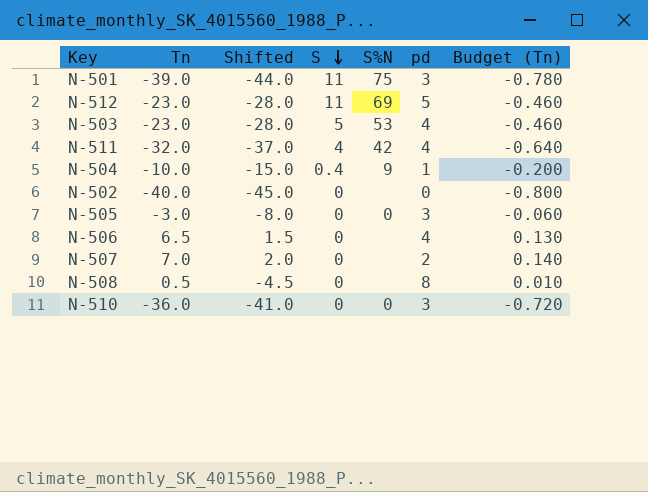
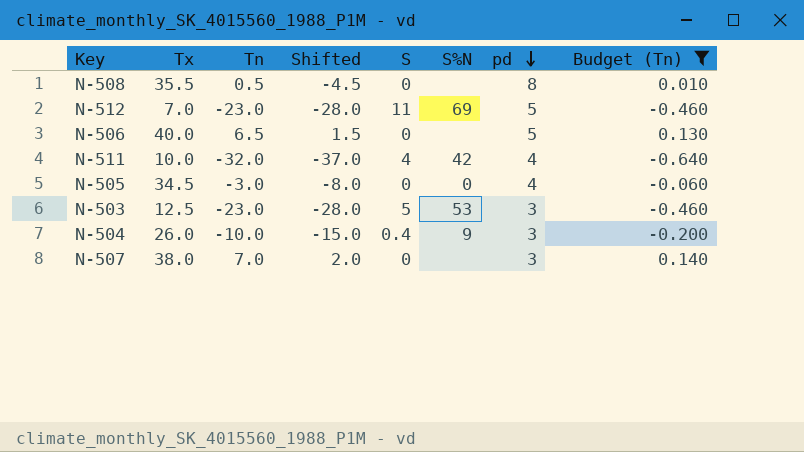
filter: none -> Budget (Tn) >= -0.640
row order: S descending -> pd descending
column Tx | position: none -> 2
N-506 | pd: 4 -> 5
N-505 | pd: 3 -> 4
N-503 | pd: 4 -> 3
N-504 | pd: 1 -> 3
N-507 | pd: 2 -> 3

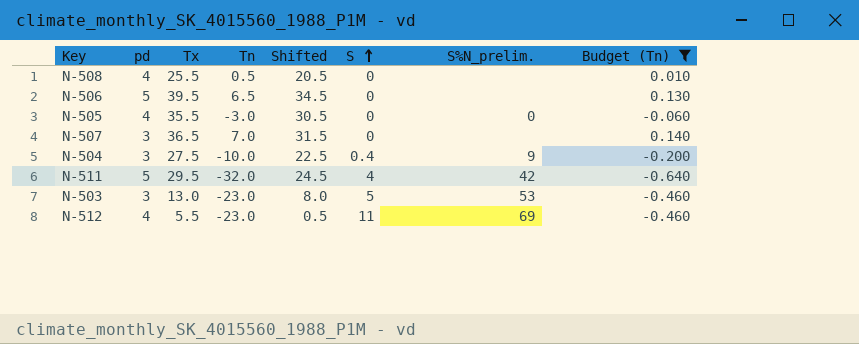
row order: pd descending -> S ascending
column pd | position: 7 -> 2
column Shifted | formula: [Tn] - 5 -> [Tx] - 5
column name: S%N -> S%N_prelim.
N-508 | pd: 8 -> 4
N-508 | Tx: 35.5 -> 25.5
N-506 | Tx: 40.0 -> 39.5
N-505 | Tx: 34.5 -> 35.5
N-507 | Tx: 38.0 -> 36.5
N-504 | Tx: 26.0 -> 27.5
N-511 | pd: 4 -> 5
N-511 | Tx: 10.0 -> 29.5
N-503 | Tx: 12.5 -> 13.0
N-512 | pd: 5 -> 4
N-512 | Tx: 7.0 -> 5.5

